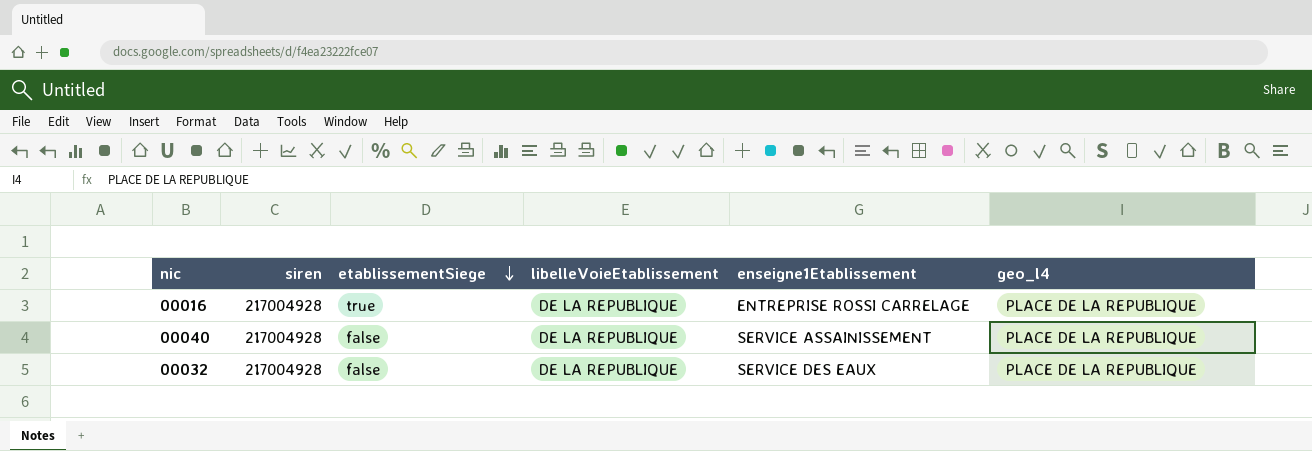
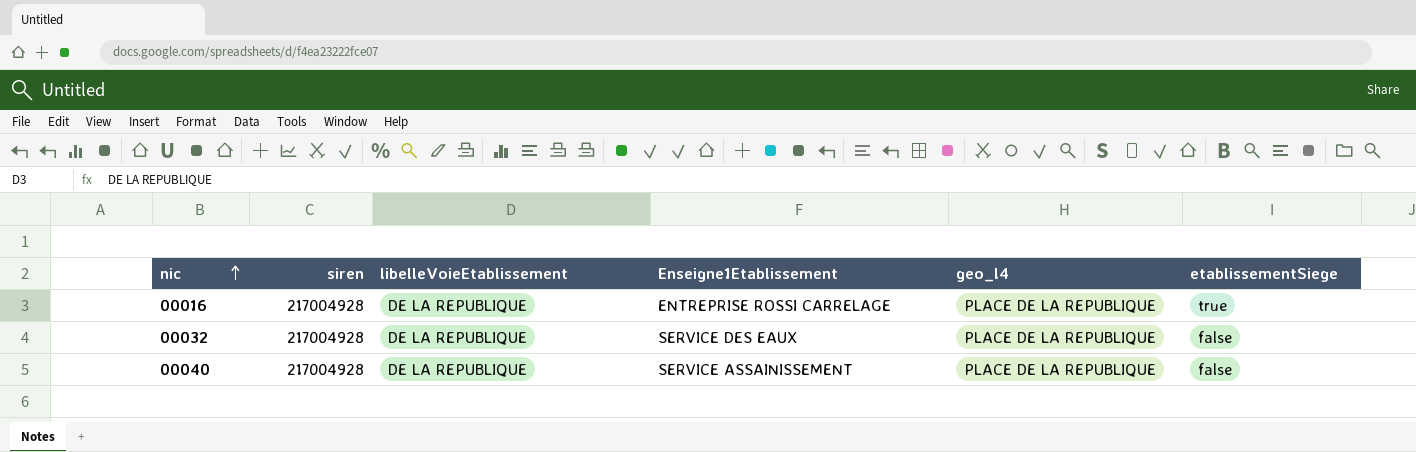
row order: etablissementSiege descending -> nic ascending
column name: enseigne1Etablissement -> Enseigne1Etablissement
column etablissementSiege | position: 3 -> 6

